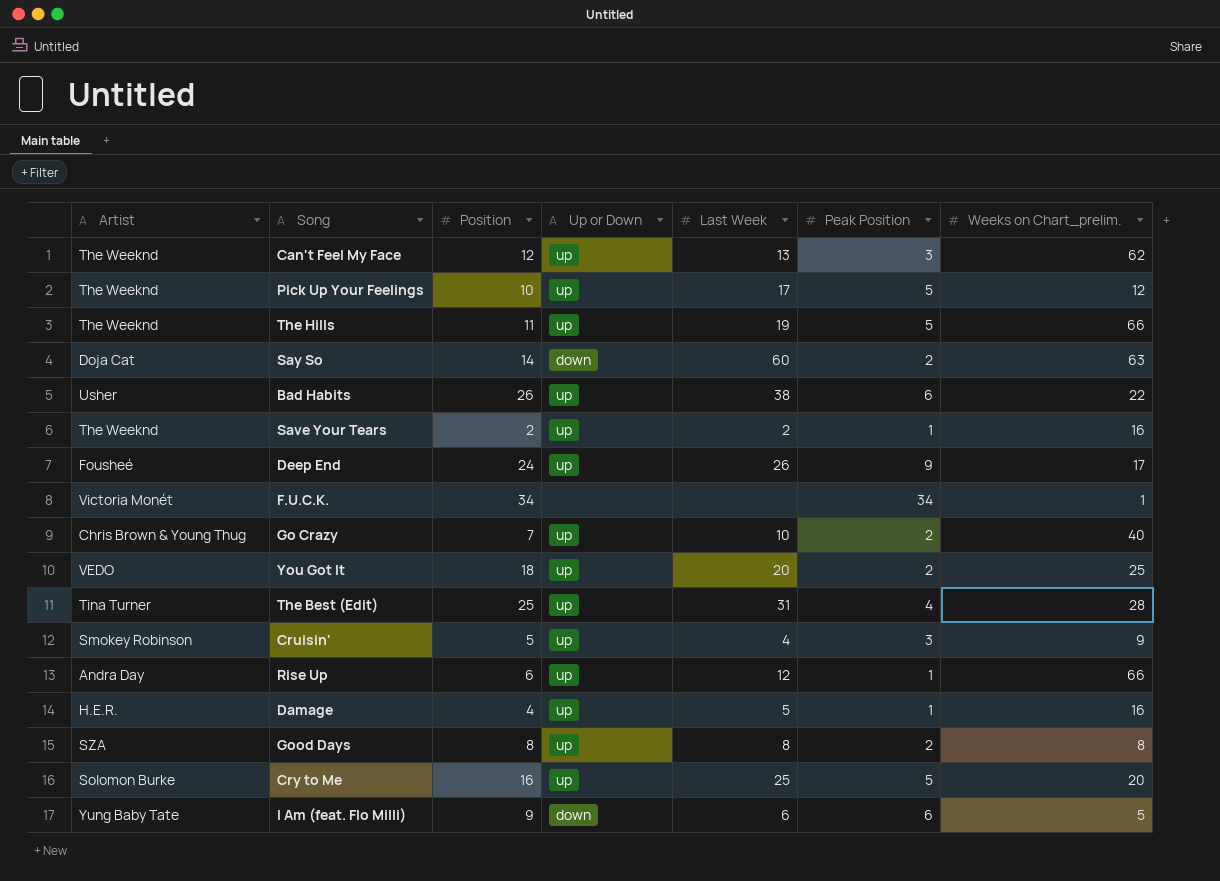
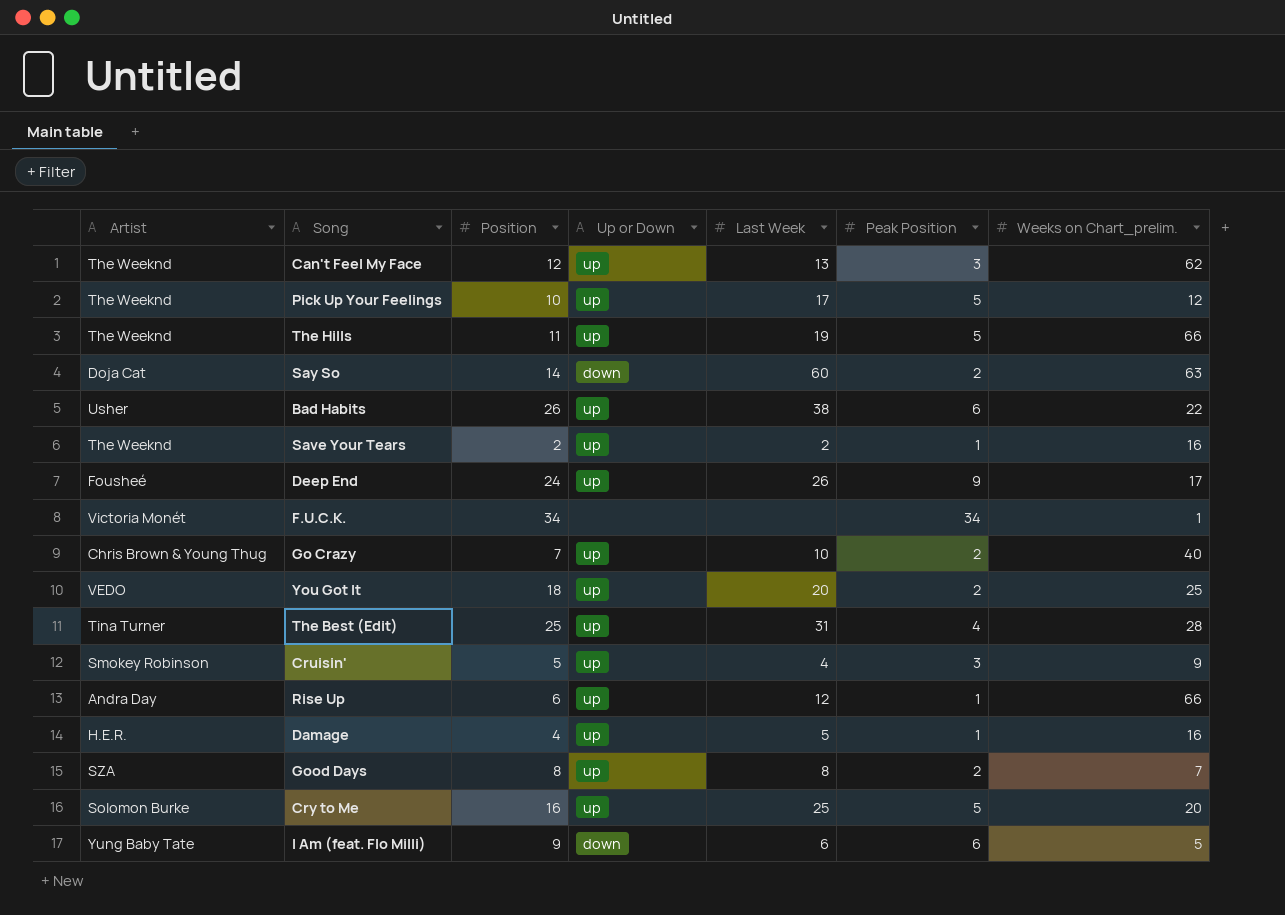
Good Days | Weeks on Chart_prelim.: 8 -> 7

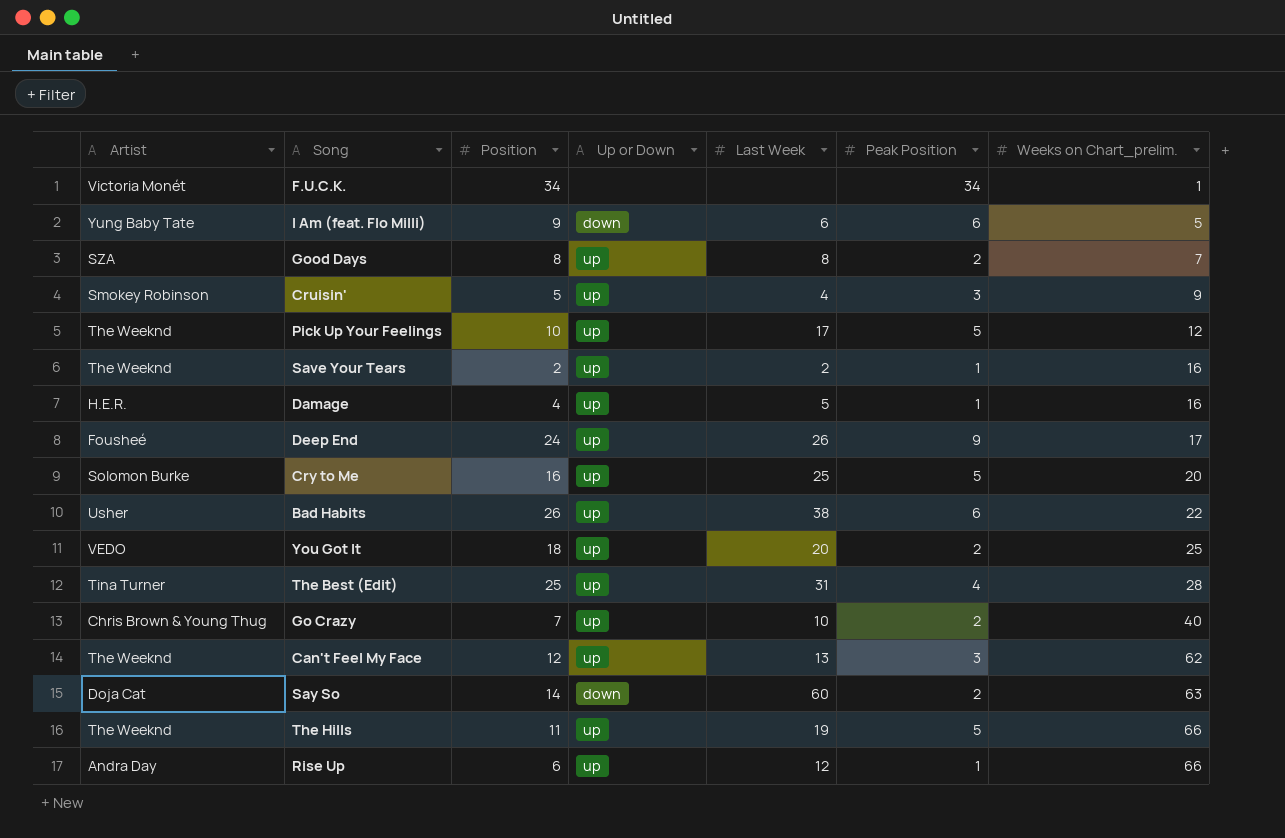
row order: none -> Weeks on Chart_prelim. ascending

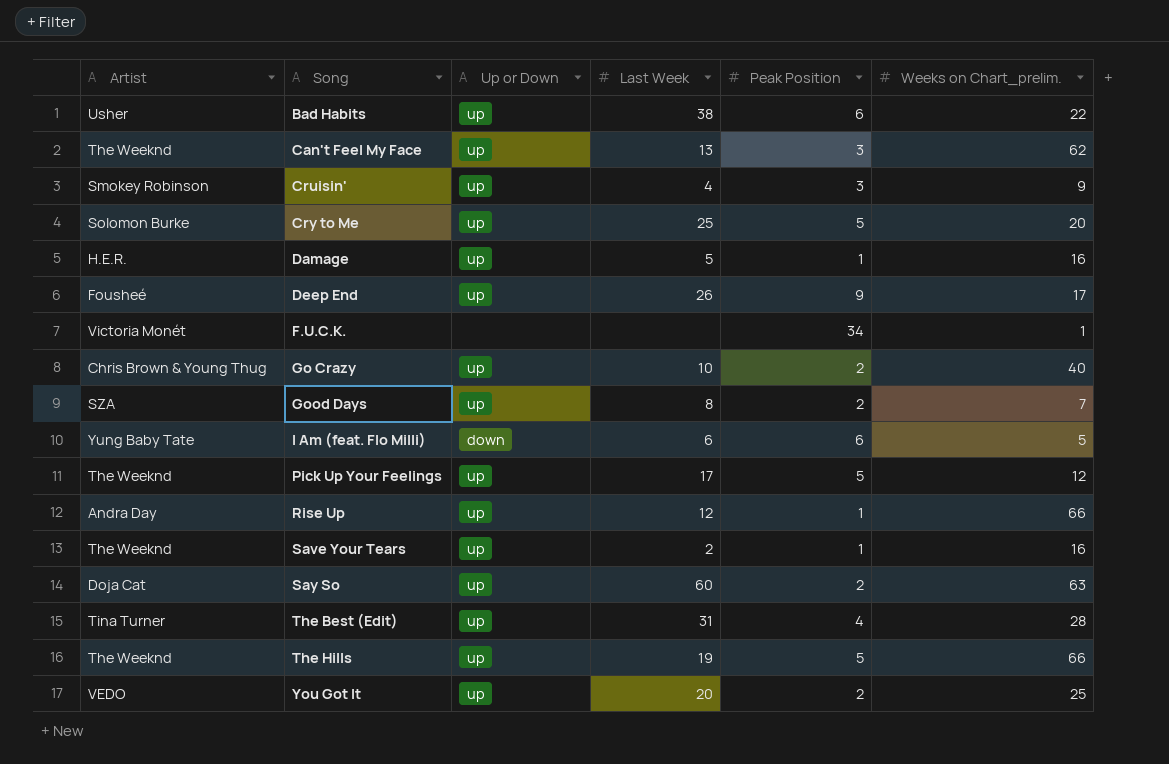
row order: Weeks on Chart_prelim. ascending -> Song ascending
column Position | position: 3 -> none
Say So | Up or Down: down -> up

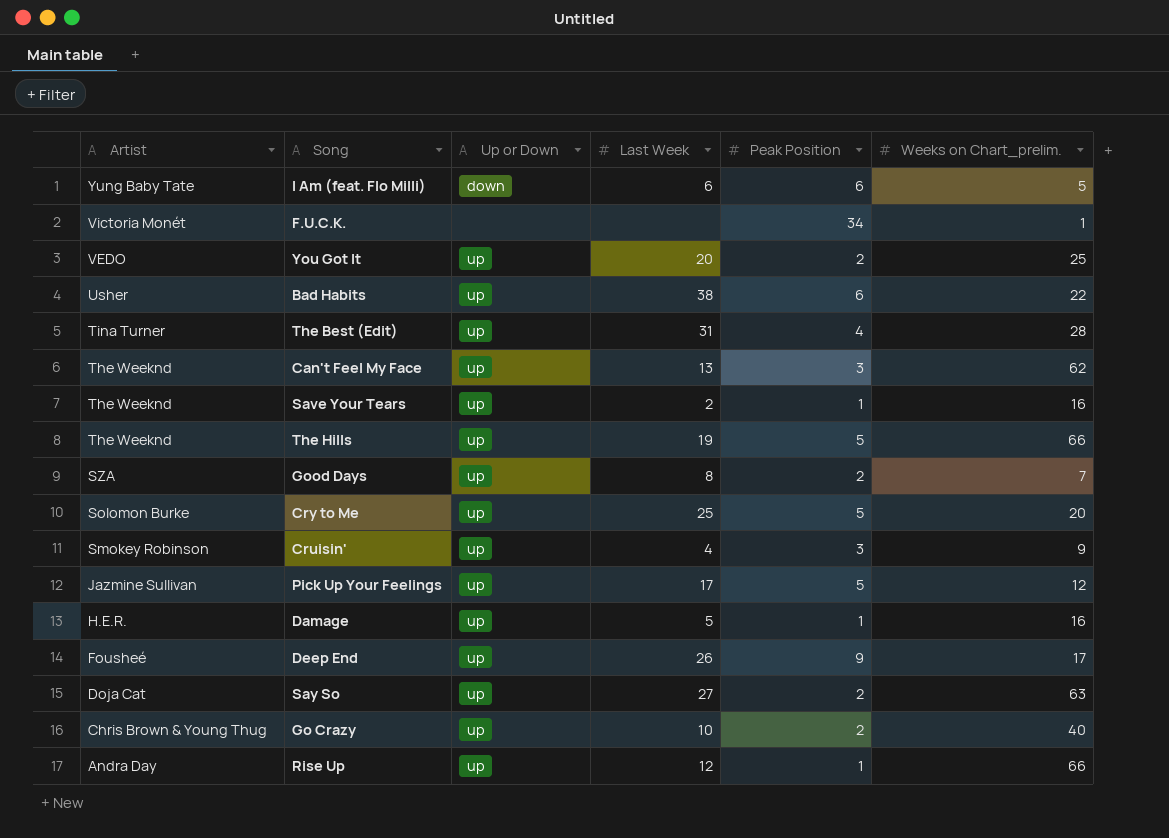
row order: Song ascending -> Artist descending
Pick Up Your Feelings | Artist: The Weeknd -> Jazmine Sullivan
Say So | Last Week: 60 -> 27

